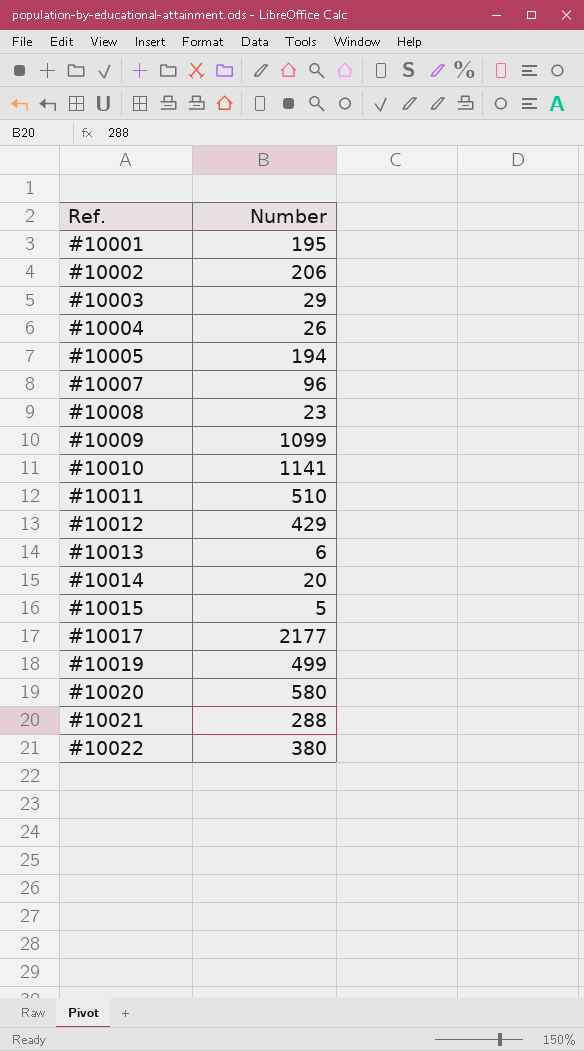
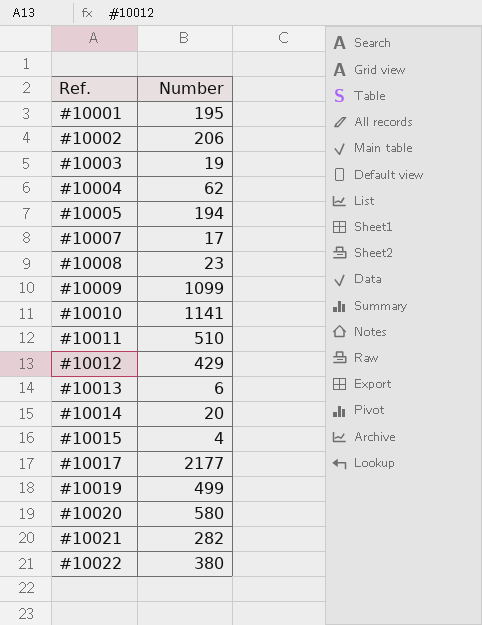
#10003 | Number: 29 -> 19
#10004 | Number: 26 -> 62
#10007 | Number: 96 -> 17
#10015 | Number: 5 -> 4
#10021 | Number: 288 -> 282

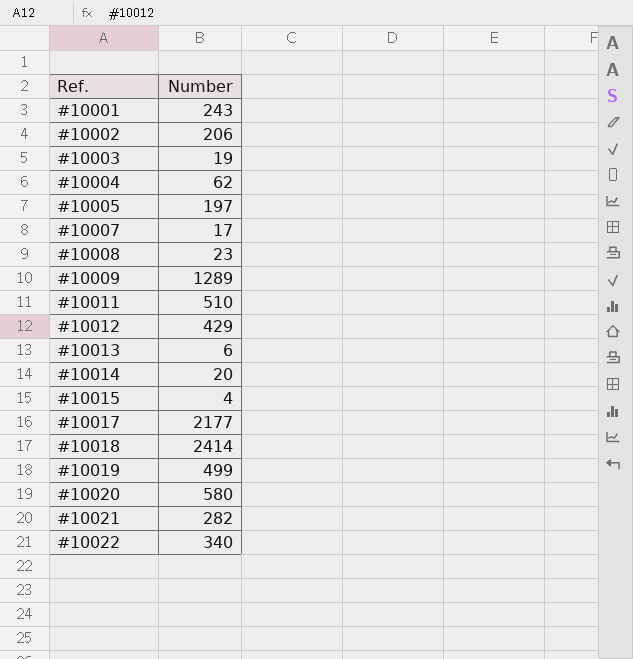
row #10010: 1141 -> none
#10001 | Number: 195 -> 243
#10005 | Number: 194 -> 197
#10009 | Number: 1099 -> 1289
row #10018: none -> 2414
#10022 | Number: 380 -> 340

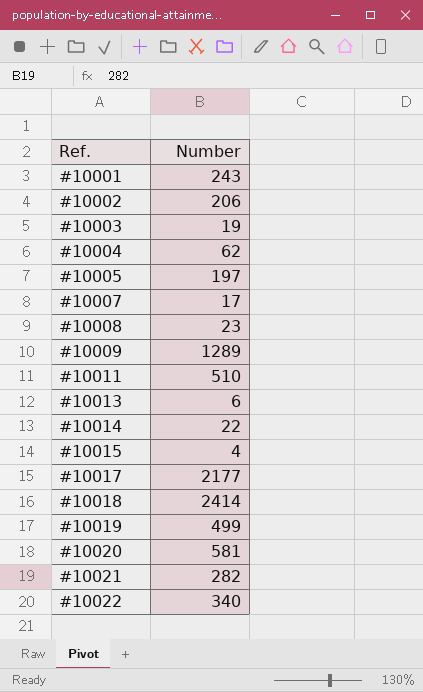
row #10012: 429 -> none
#10014 | Number: 20 -> 22
#10020 | Number: 580 -> 581

